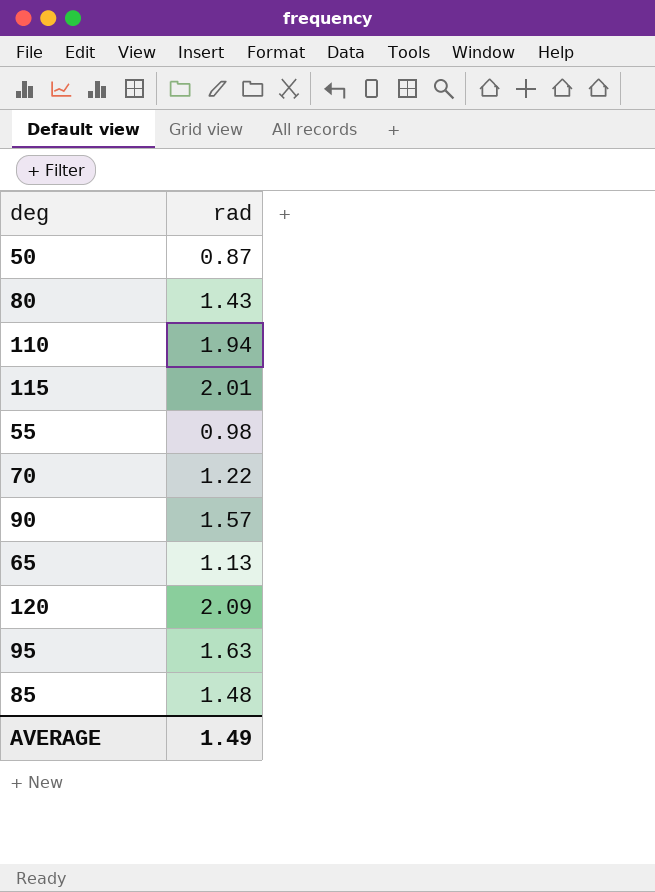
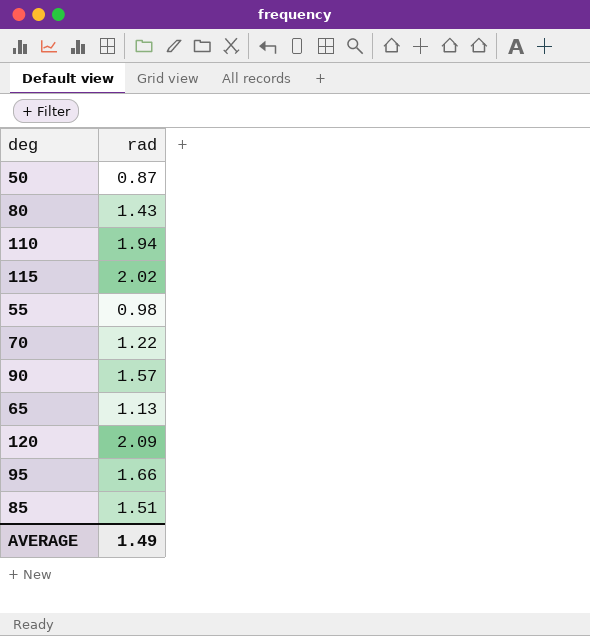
115 | rad: 2.01 -> 2.02
95 | rad: 1.63 -> 1.66
85 | rad: 1.48 -> 1.51

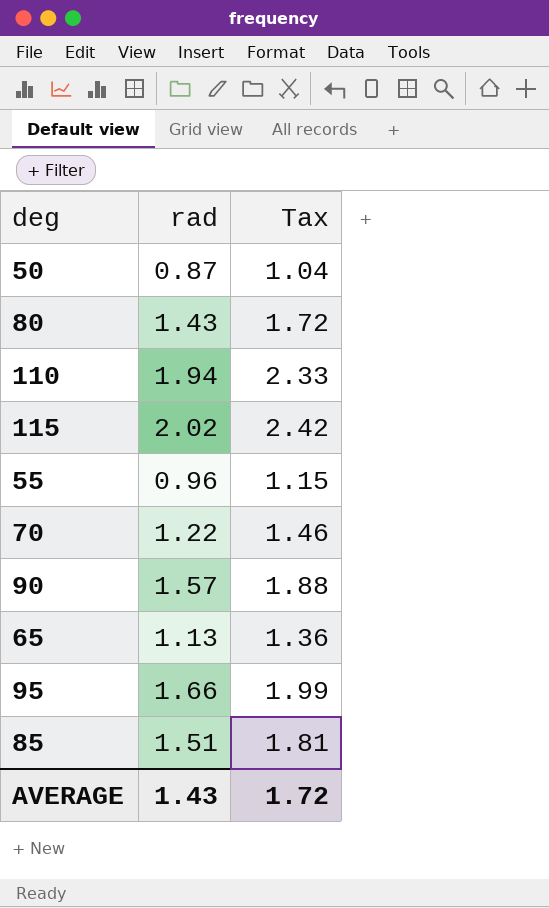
column Tax | formula: none -> [rad] * 1.2
row 120: 2.09 -> none
55 | rad: 0.98 -> 0.96
AVERAGE | rad: 1.49 -> 1.43

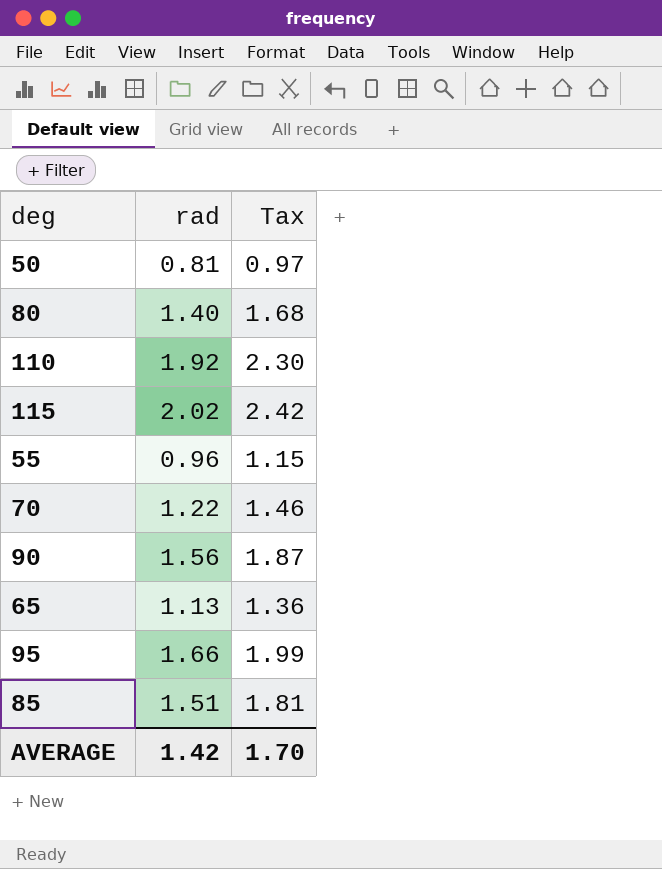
50 | rad: 0.87 -> 0.81
50 | Tax: 1.04 -> 0.97
80 | rad: 1.43 -> 1.40
80 | Tax: 1.72 -> 1.68
110 | rad: 1.94 -> 1.92
110 | Tax: 2.33 -> 2.30
90 | rad: 1.57 -> 1.56
90 | Tax: 1.88 -> 1.87
AVERAGE | rad: 1.43 -> 1.42
AVERAGE | Tax: 1.72 -> 1.70

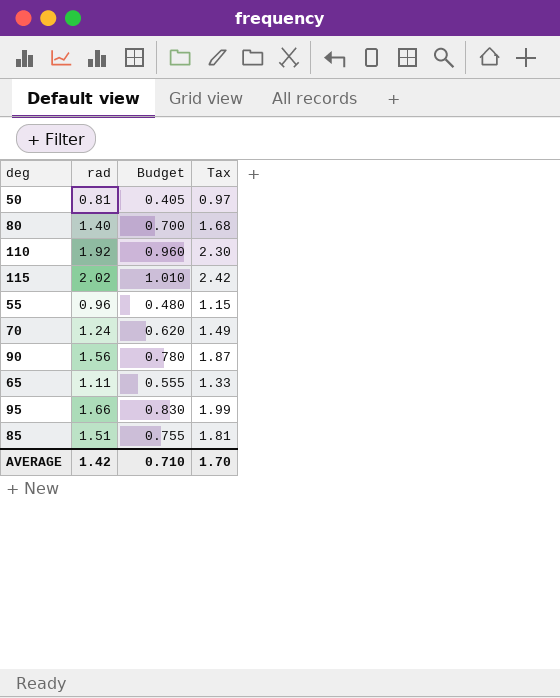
column Budget | formula: none -> [rad] * 0.5
70 | rad: 1.22 -> 1.24
70 | Tax: 1.46 -> 1.49
65 | rad: 1.13 -> 1.11
65 | Tax: 1.36 -> 1.33

